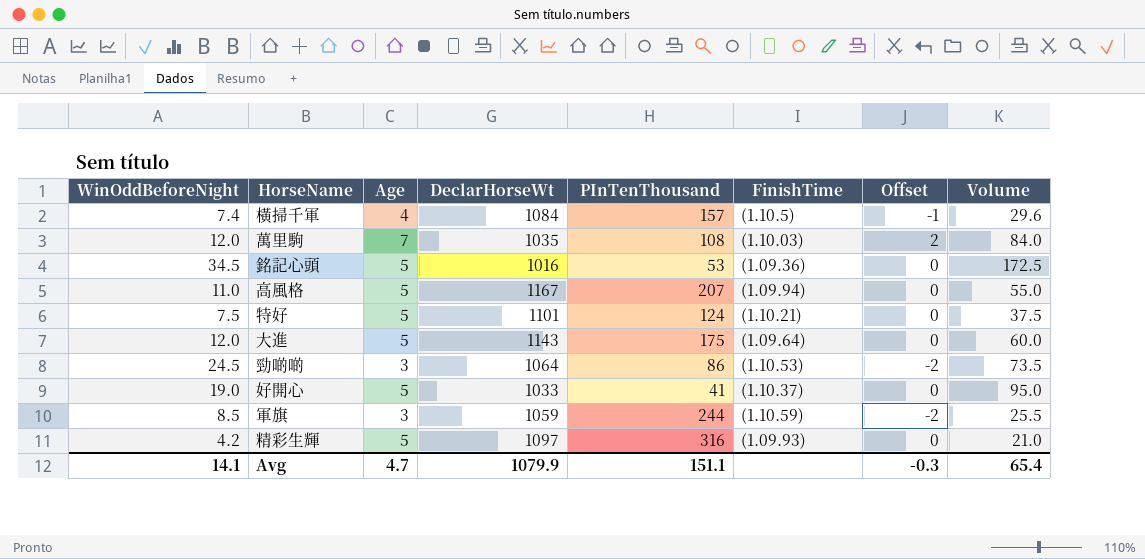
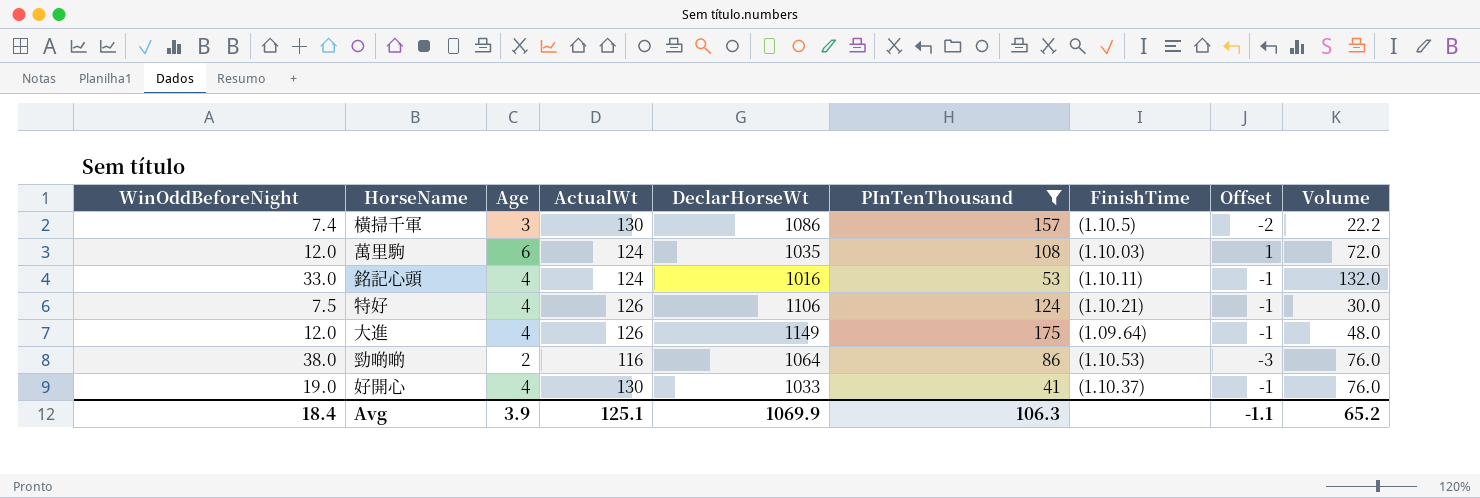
filter: none -> PInTenThousand <= 175
column ActualWt | position: none -> 4
橫掃千軍 | Age: 4 -> 3
橫掃千軍 | DeclarHorseWt: 1084 -> 1086
橫掃千軍 | Offset: -1 -> -2
橫掃千軍 | Volume: 29.6 -> 22.2
萬里駒 | Age: 7 -> 6
萬里駒 | Offset: 2 -> 1
萬里駒 | Volume: 84.0 -> 72.0
銘記心頭 | WinOddBeforeNight: 34.5 -> 33.0
銘記心頭 | Age: 5 -> 4
銘記心頭 | FinishTime: (1.09.36) -> (1.10.11)
銘記心頭 | Offset: 0 -> -1
銘記心頭 | Volume: 172.5 -> 132.0
特好 | Age: 5 -> 4
特好 | DeclarHorseWt: 1101 -> 1106
特好 | Offset: 0 -> -1
特好 | Volume: 37.5 -> 30.0
大進 | Age: 5 -> 4
大進 | DeclarHorseWt: 1143 -> 1149
大進 | Offset: 0 -> -1
大進 | Volume: 60.0 -> 48.0
勁啲啲 | WinOddBeforeNight: 24.5 -> 38.0
勁啲啲 | Age: 3 -> 2
勁啲啲 | Offset: -2 -> -3
勁啲啲 | Volume: 73.5 -> 76.0
好開心 | Age: 5 -> 4
好開心 | Offset: 0 -> -1
好開心 | Volume: 95.0 -> 76.0
Avg | WinOddBeforeNight: 14.1 -> 18.4
Avg | Age: 4.7 -> 3.9
Avg | DeclarHorseWt: 1079.9 -> 1069.9
Avg | PInTenThousand: 151.1 -> 106.3
Avg | Offset: -0.3 -> -1.1
Avg | Volume: 65.4 -> 65.2

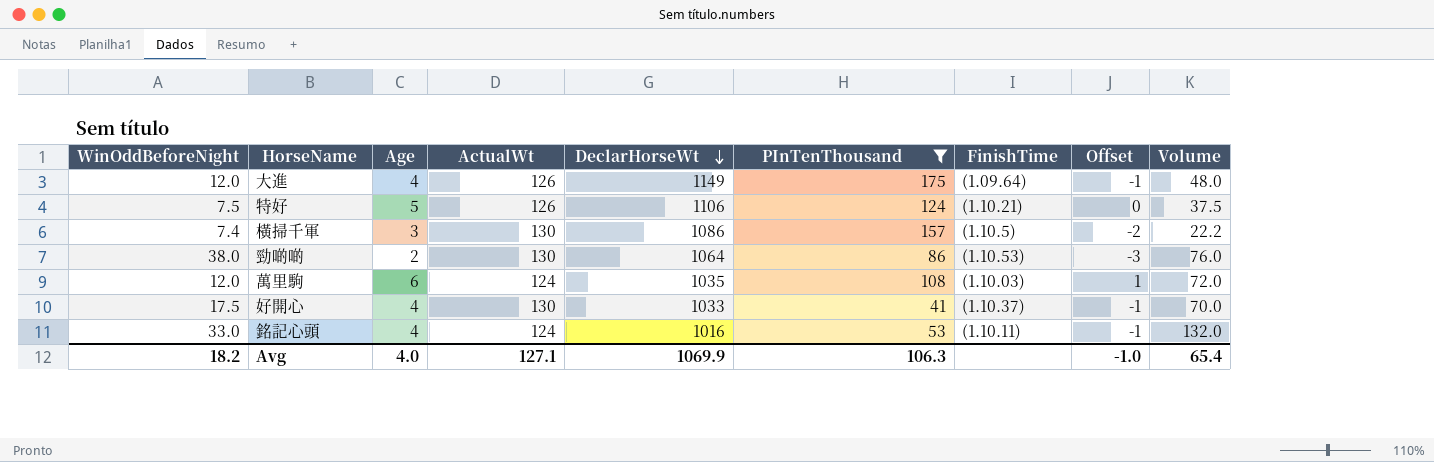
row order: none -> DeclarHorseWt descending
特好 | Age: 4 -> 5
特好 | Offset: -1 -> 0
特好 | Volume: 30.0 -> 37.5
勁啲啲 | ActualWt: 116 -> 130
好開心 | WinOddBeforeNight: 19.0 -> 17.5
好開心 | Volume: 76.0 -> 70.0
Avg | WinOddBeforeNight: 18.4 -> 18.2
Avg | Age: 3.9 -> 4.0
Avg | ActualWt: 125.1 -> 127.1
Avg | Offset: -1.1 -> -1.0
Avg | Volume: 65.2 -> 65.4

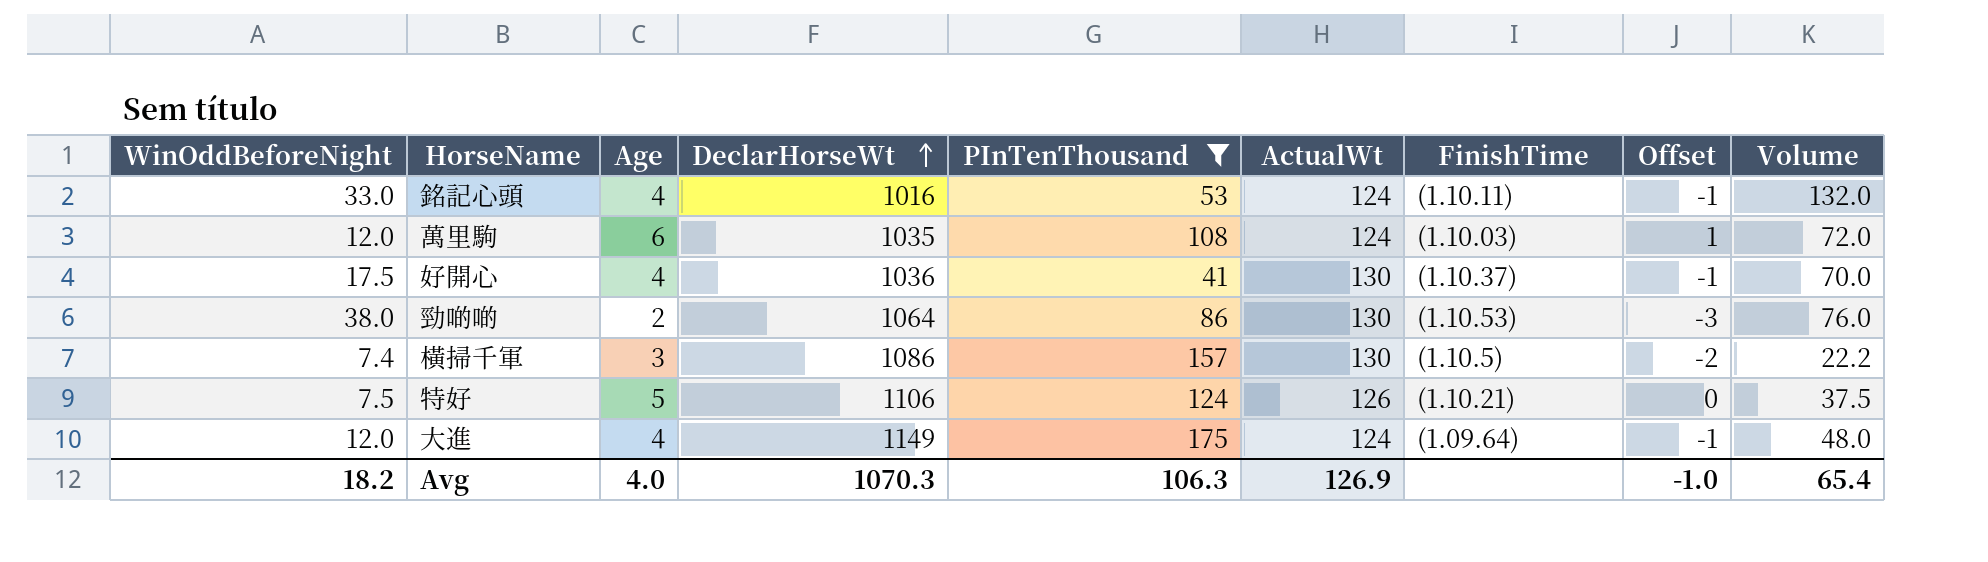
row order: DeclarHorseWt descending -> DeclarHorseWt ascending
column ActualWt | position: 4 -> 6
好開心 | DeclarHorseWt: 1033 -> 1036
大進 | ActualWt: 126 -> 124
Avg | DeclarHorseWt: 1069.9 -> 1070.3
Avg | ActualWt: 127.1 -> 126.9

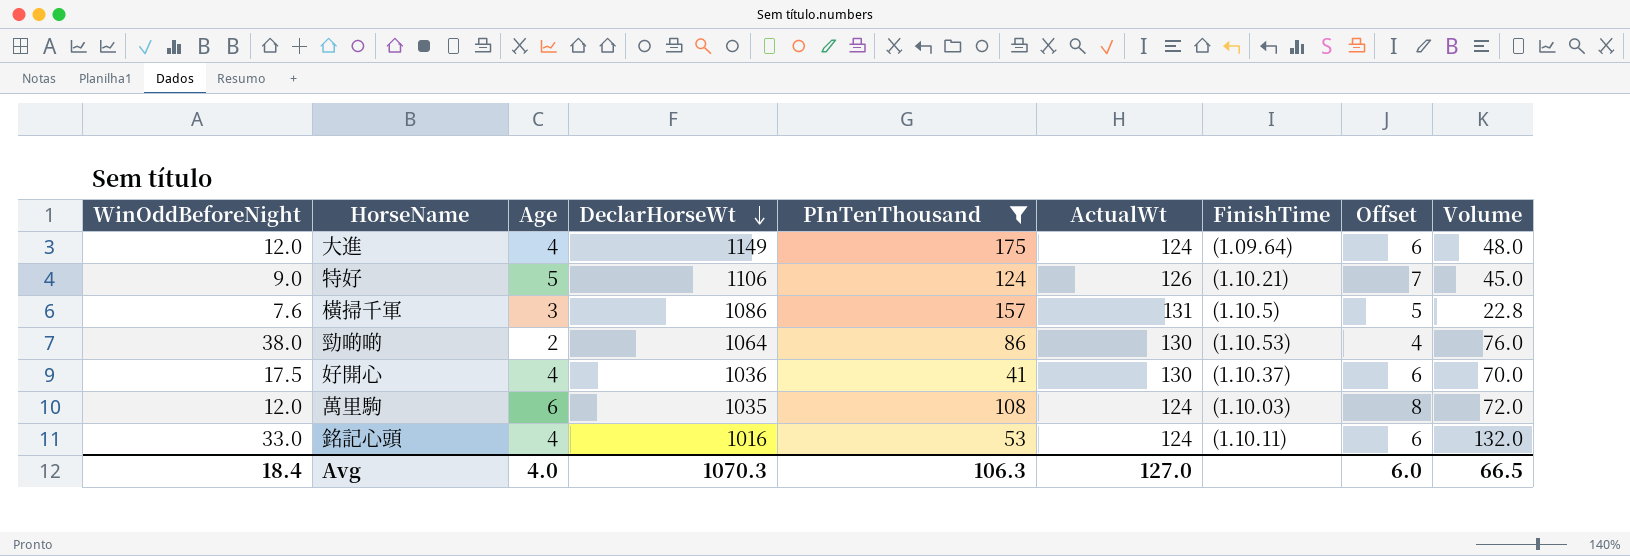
row order: DeclarHorseWt ascending -> DeclarHorseWt descending
column Offset | formula: [Age] - 5 -> [Age] + 2
特好 | WinOddBeforeNight: 7.5 -> 9.0
特好 | Volume: 37.5 -> 45.0
橫掃千軍 | WinOddBeforeNight: 7.4 -> 7.6
橫掃千軍 | ActualWt: 130 -> 131
橫掃千軍 | Volume: 22.2 -> 22.8
Avg | WinOddBeforeNight: 18.2 -> 18.4
Avg | ActualWt: 126.9 -> 127.0
Avg | Offset: -1.0 -> 6.0
Avg | Volume: 65.4 -> 66.5

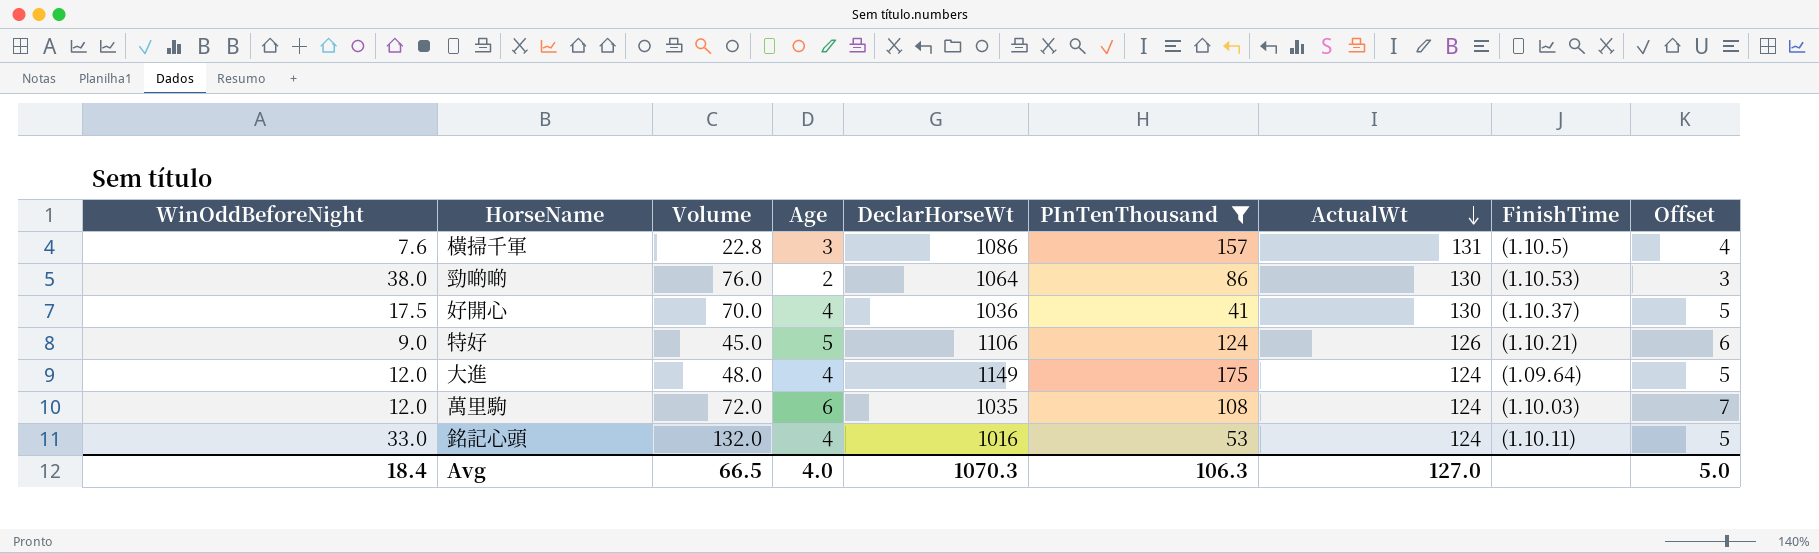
row order: DeclarHorseWt descending -> ActualWt descending
column Volume | position: 9 -> 3
column Offset | formula: [Age] + 2 -> [Age] + 1
Avg | Offset: 6.0 -> 5.0

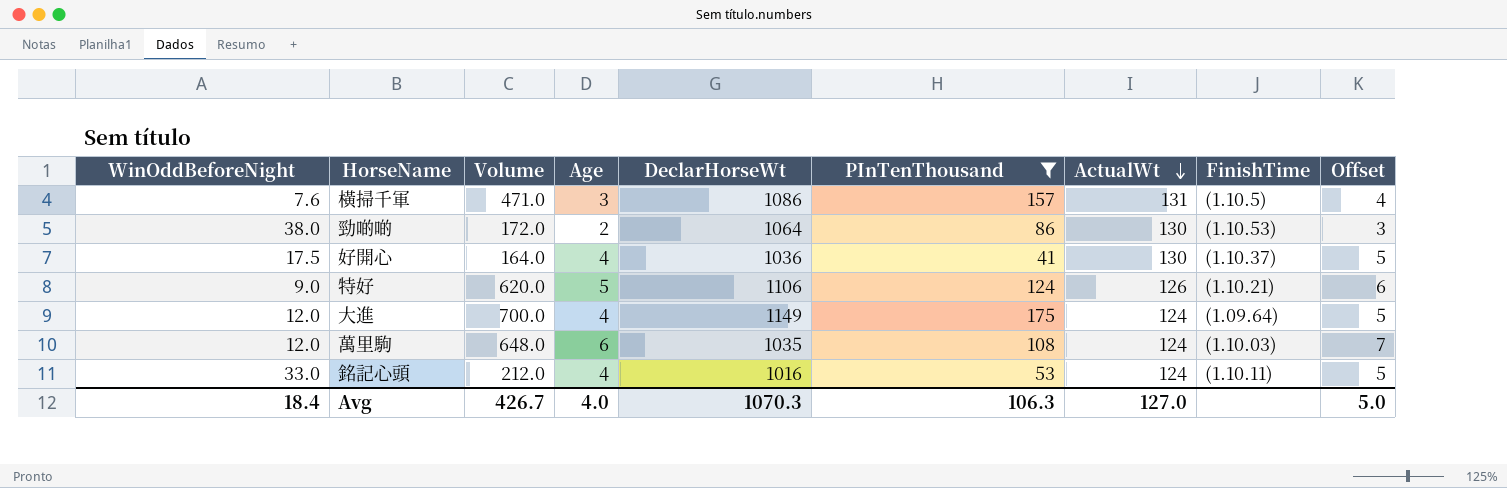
column Volume | formula: [WinOddBeforeNight] * [Age] -> [Age] * [PInTenThousand]
Avg | Volume: 66.5 -> 426.7

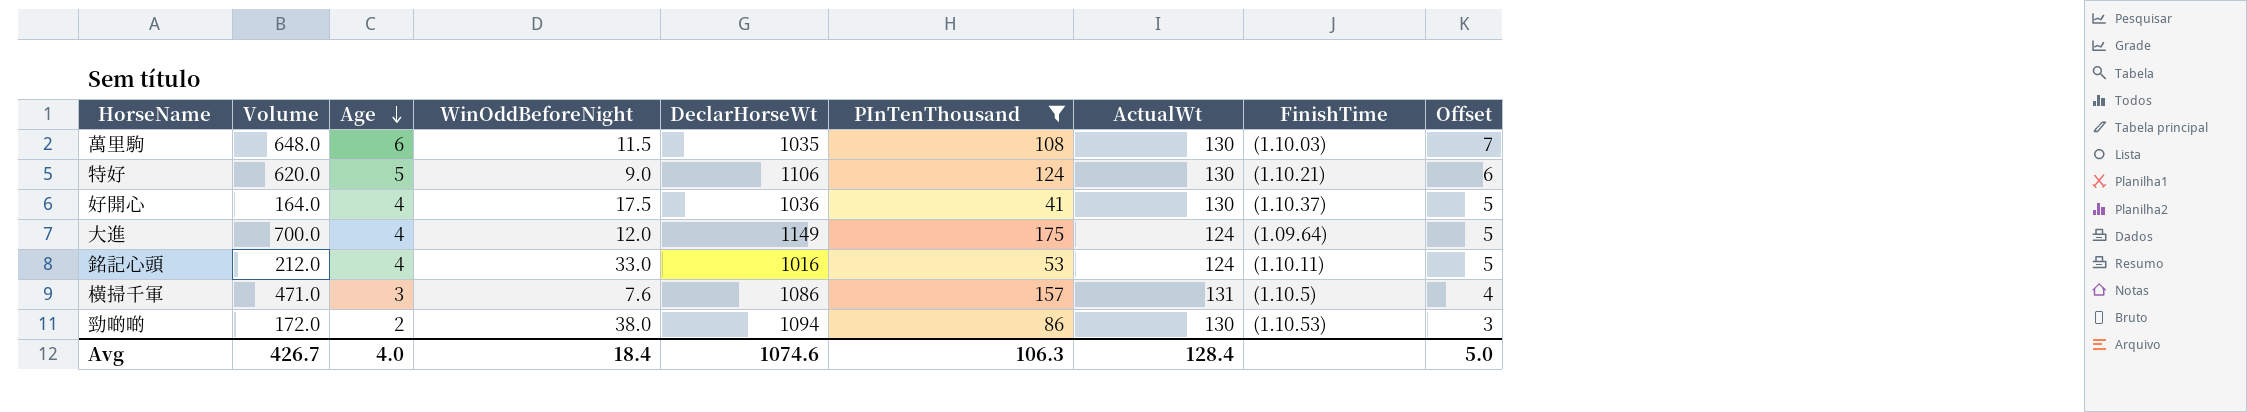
row order: ActualWt descending -> Age descending
column WinOddBeforeNight | position: 1 -> 4
萬里駒 | WinOddBeforeNight: 12.0 -> 11.5
萬里駒 | ActualWt: 124 -> 130
特好 | ActualWt: 126 -> 130
勁啲啲 | DeclarHorseWt: 1064 -> 1094
Avg | DeclarHorseWt: 1070.3 -> 1074.6
Avg | ActualWt: 127.0 -> 128.4

